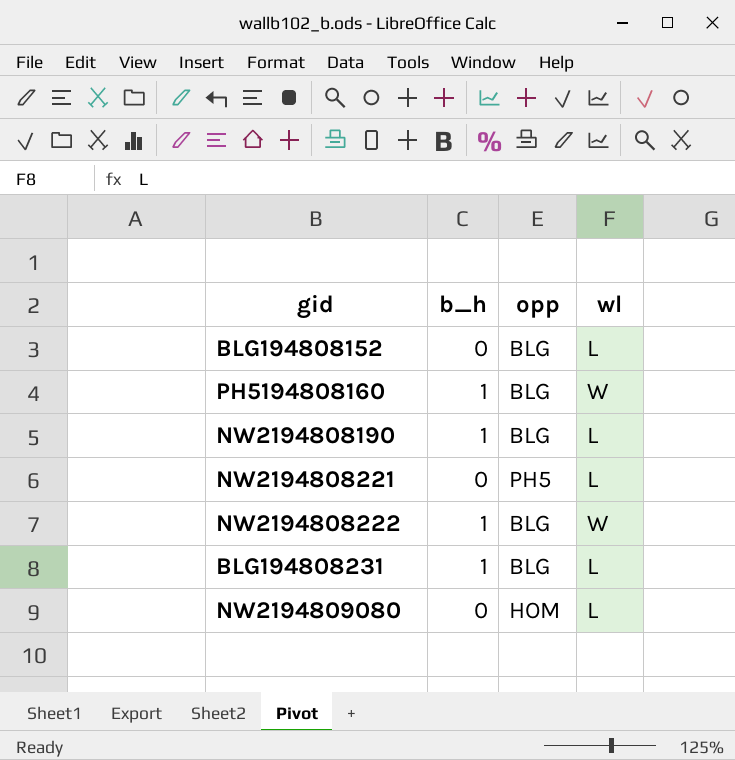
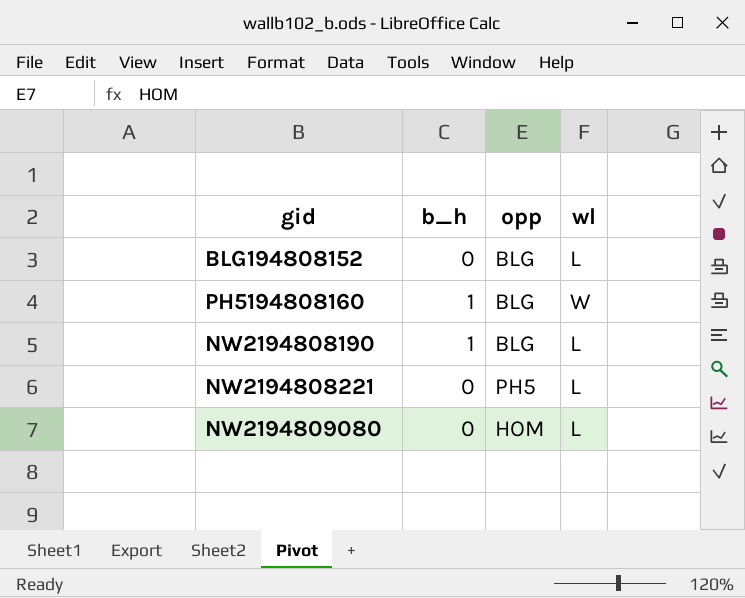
row NW2194808222: 1 | BLG | W -> none
row BLG194808231: 1 | BLG | L -> none

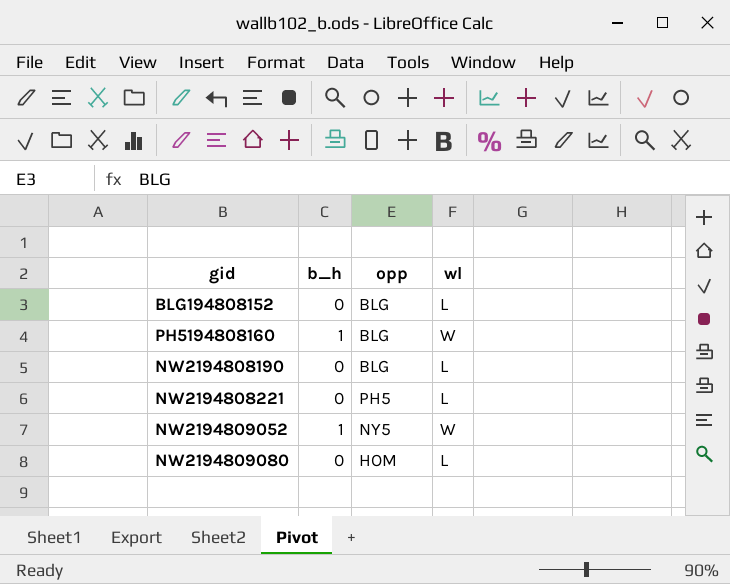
NW2194808190 | b_h: 1 -> 0
row NW2194809052: none -> 1 | NY5 | W

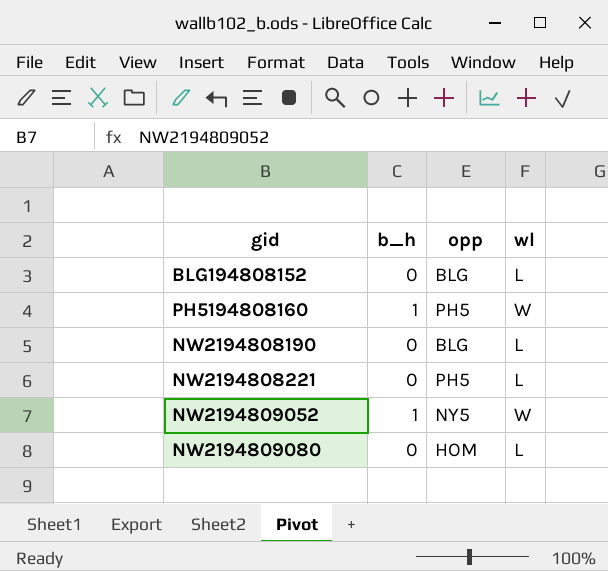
PH5194808160 | opp: BLG -> PH5

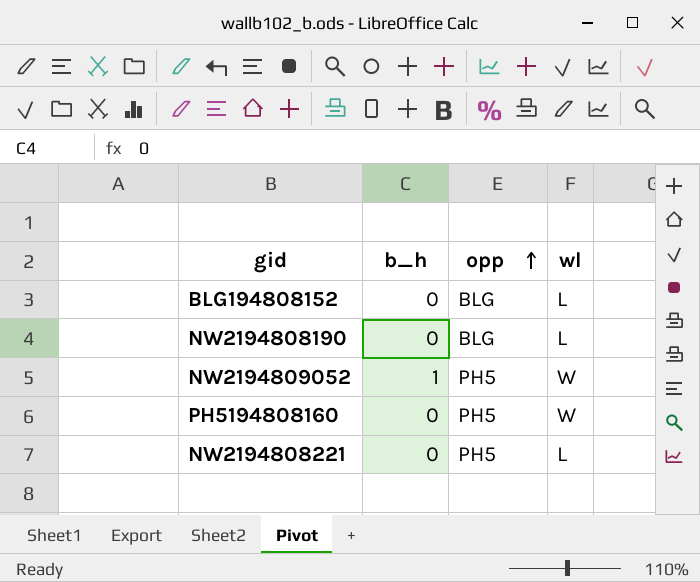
row order: none -> opp ascending
row NW2194809080: 0 | HOM | L -> none
NW2194809052 | opp: NY5 -> PH5
PH5194808160 | b_h: 1 -> 0

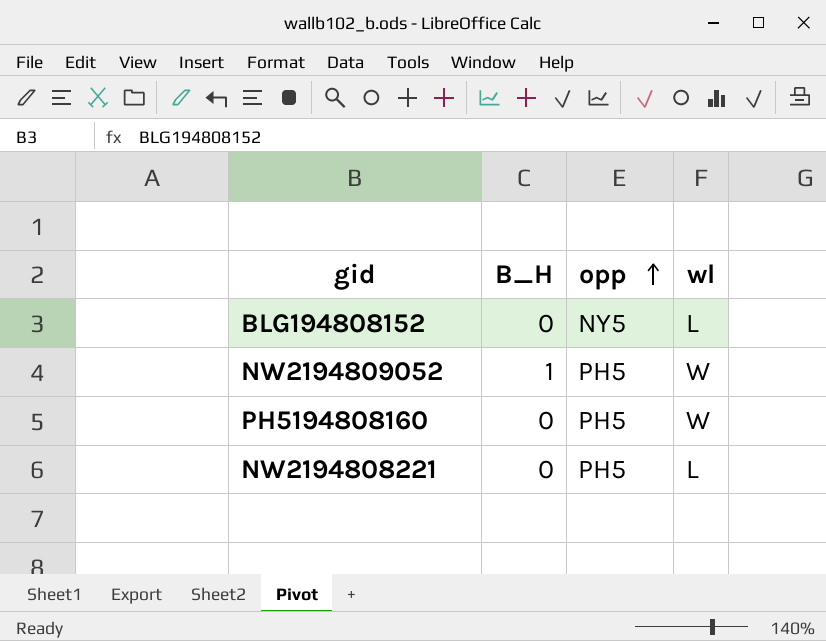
column name: b_h -> B_H
row NW2194808190: 0 | BLG | L -> none
BLG194808152 | opp: BLG -> NY5

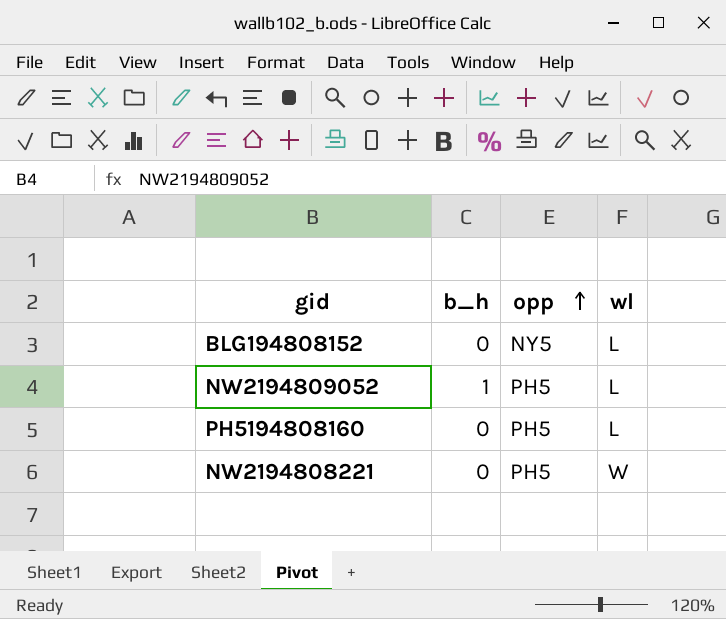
column name: B_H -> b_h
NW2194809052 | wl: W -> L
PH5194808160 | wl: W -> L
NW2194808221 | wl: L -> W

